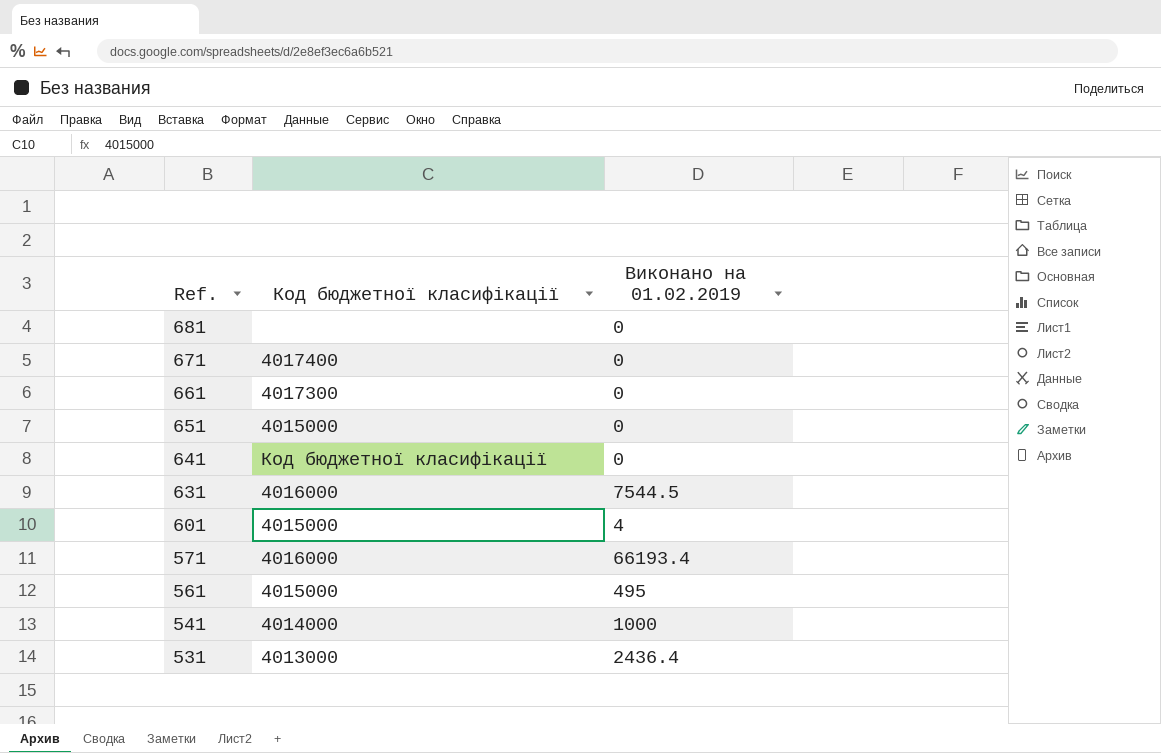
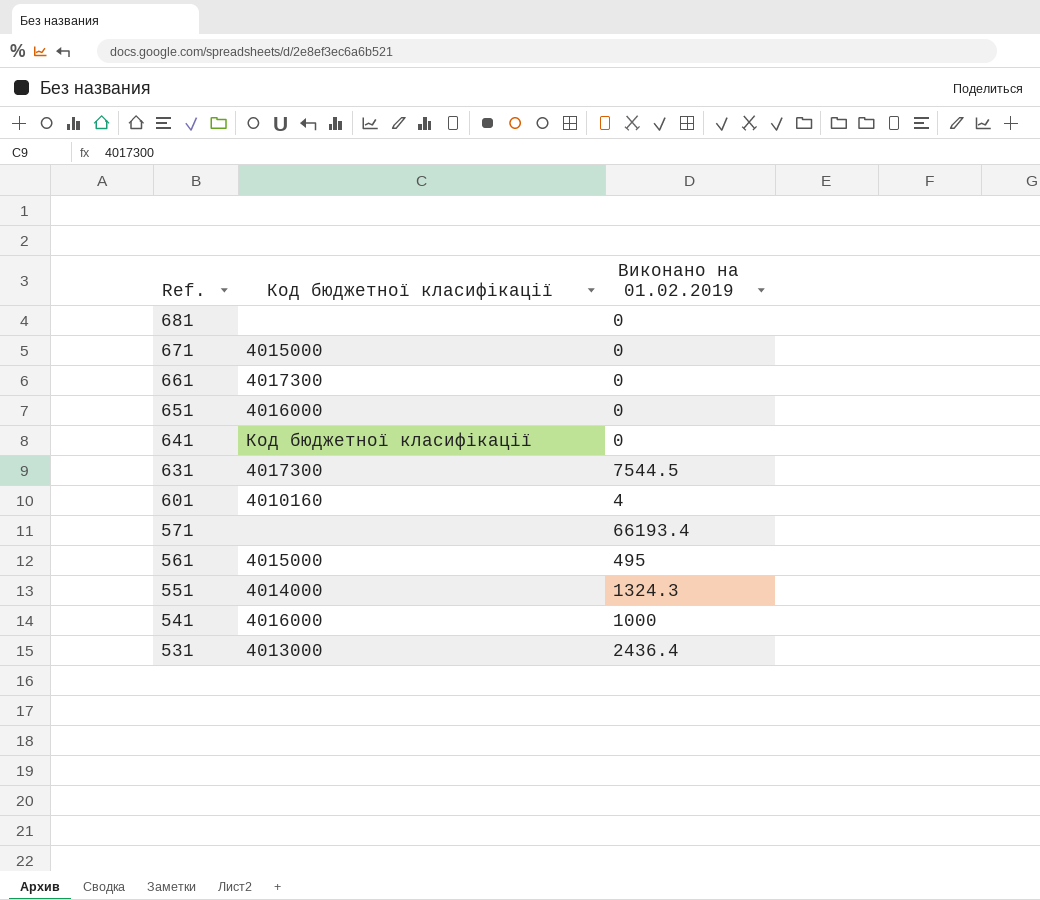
671 | Код бюджетної класифікації: 4017400 -> 4015000
651 | Код бюджетної класифікації: 4015000 -> 4016000
631 | Код бюджетної класифікації: 4016000 -> 4017300
601 | Код бюджетної класифікації: 4015000 -> 4010160
571 | Код бюджетної класифікації: 4016000 -> none
row 551: none -> 4014000 | 1324.3
541 | Код бюджетної класифікації: 4014000 -> 4016000

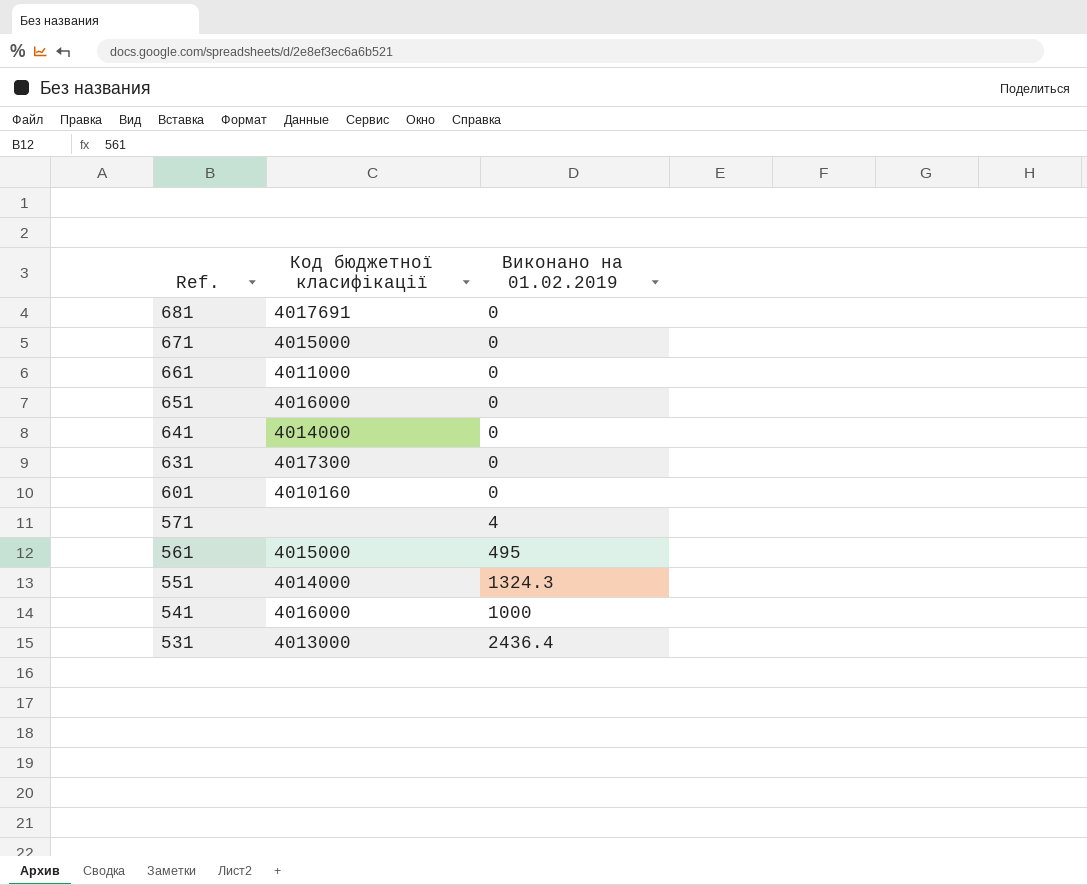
681 | Код бюджетної класифікації: none -> 4017691
661 | Код бюджетної класифікації: 4017300 -> 4011000
641 | Код бюджетної класифікації: Код бюджетної класифікації -> 4014000
631 | Виконано на 01.02.2019: 7544.5 -> 0
601 | Виконано на 01.02.2019: 4 -> 0
571 | Виконано на 01.02.2019: 66193.4 -> 4

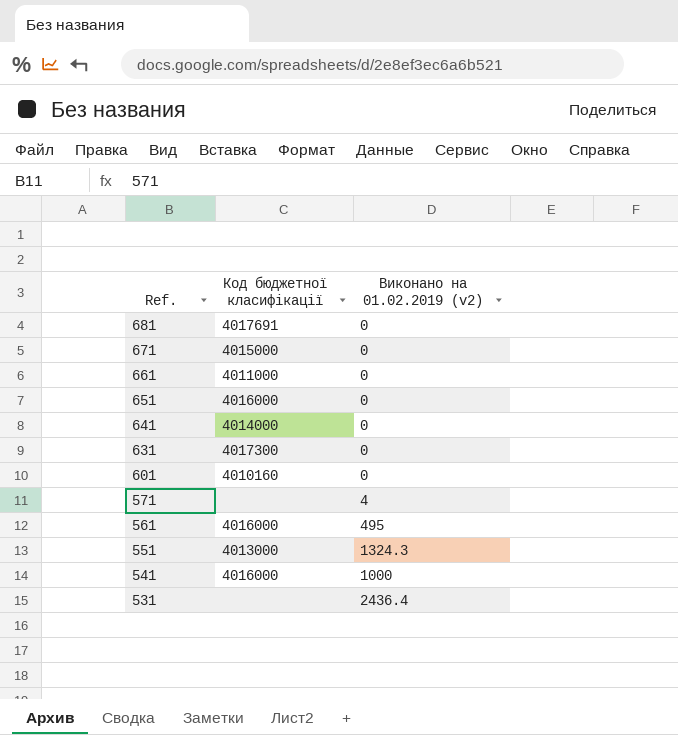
column name: Виконано на 01.02.2019 -> Виконано на 01.02.2019 (v2)
561 | Код бюджетної класифікації: 4015000 -> 4016000
551 | Код бюджетної класифікації: 4014000 -> 4013000
531 | Код бюджетної класифікації: 4013000 -> none

